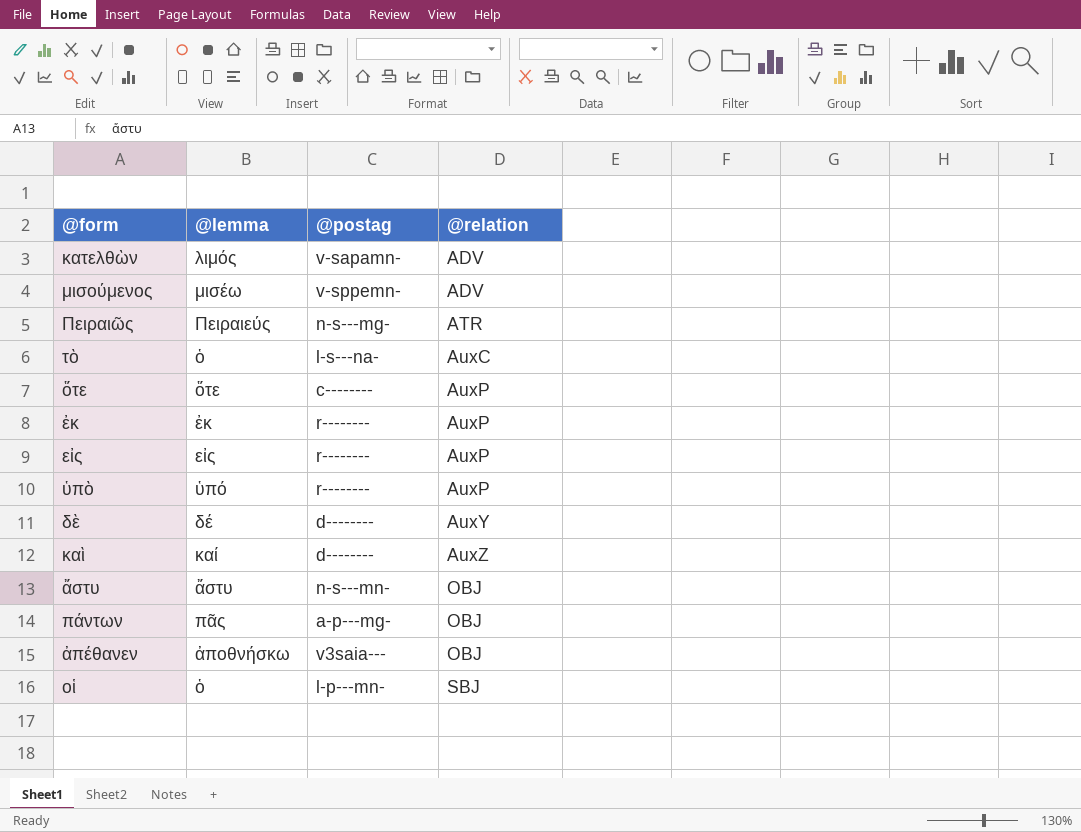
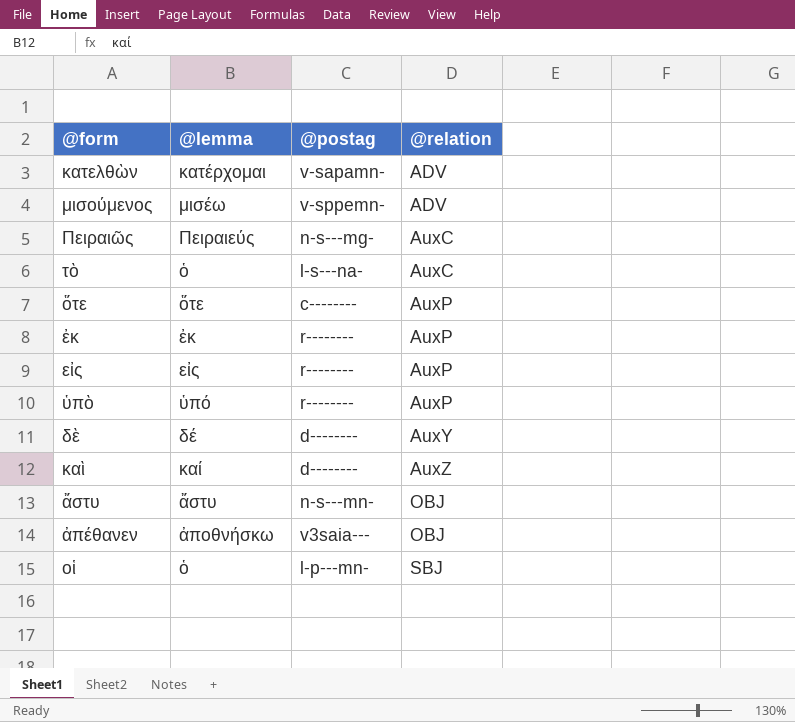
row πάντων: πᾶς | a-p---mg- | OBJ -> none
κατελθὼν | @lemma: λιμός -> κατέρχομαι
Πειραιῶς | @relation: ATR -> AuxC

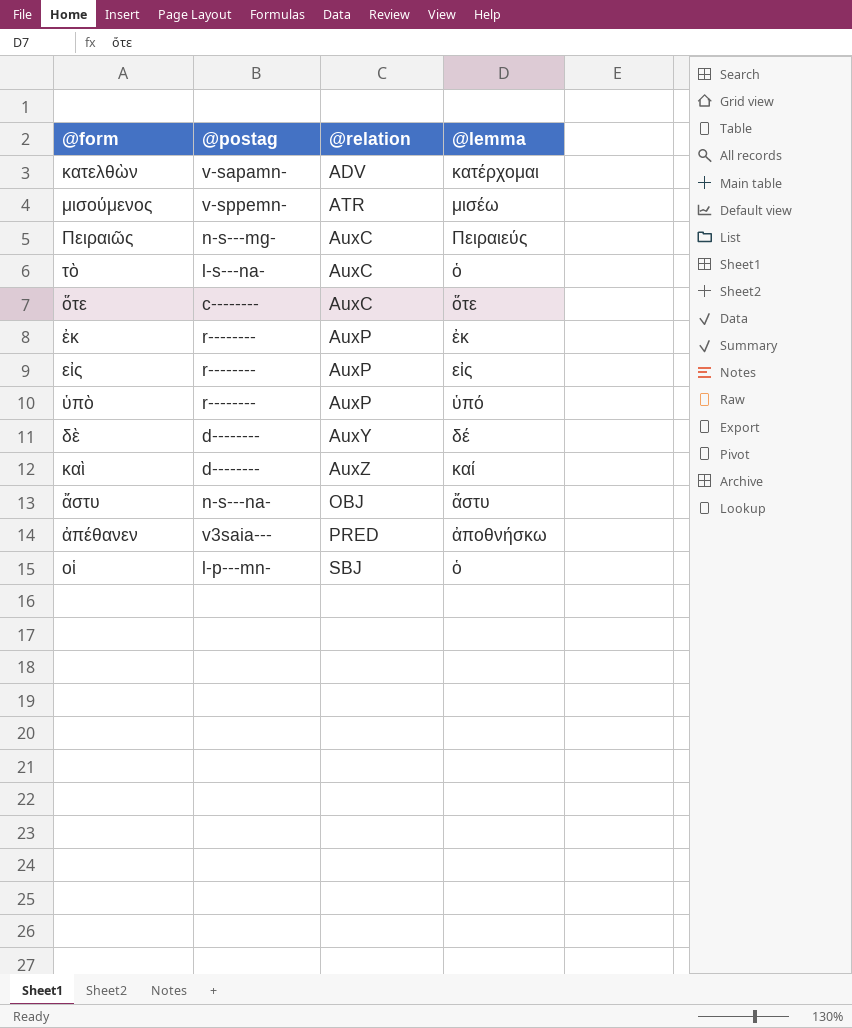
column @lemma | position: 2 -> 4
μισούμενος | @relation: ADV -> ATR
ὅτε | @relation: AuxP -> AuxC
ἄστυ | @postag: n-s---mn- -> n-s---na-
ἀπέθανεν | @relation: OBJ -> PRED

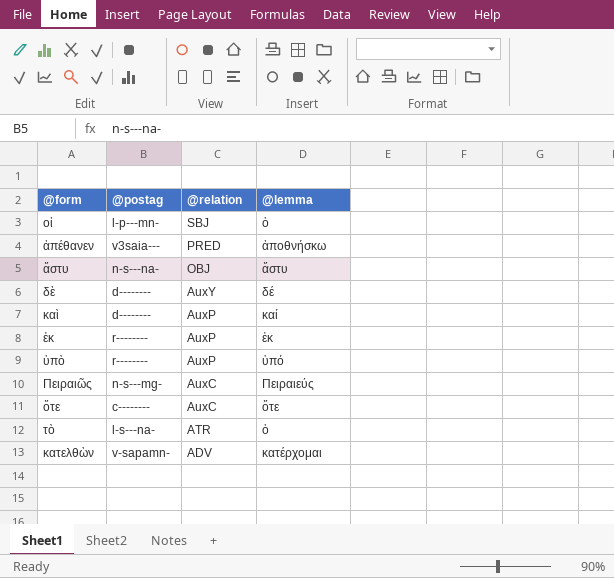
row order: @relation ascending -> @relation descending
row μισούμενος: v-sppemn- | ATR | μισέω -> none
row εἰς: r-------- | AuxP | εἰς -> none
καὶ | @relation: AuxZ -> AuxP
τὸ | @relation: AuxC -> ATR

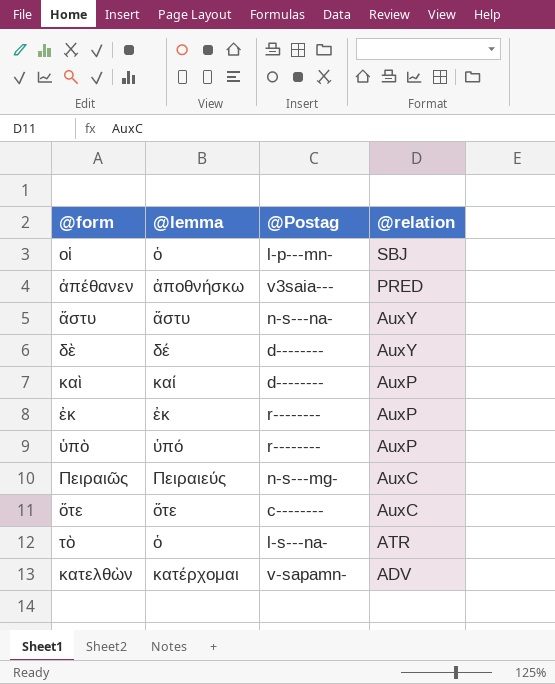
column @lemma | position: 4 -> 2
column name: @postag -> @Postag
ἄστυ | @relation: OBJ -> AuxY

